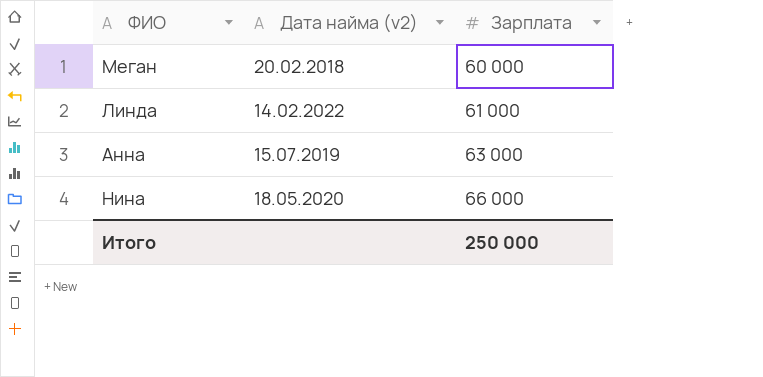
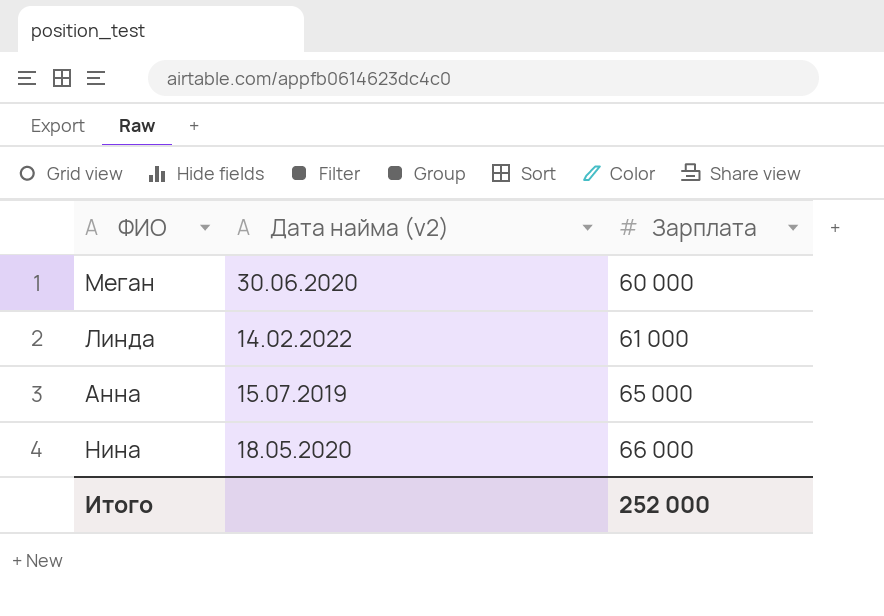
Меган | Дата найма (v2): 20.02.2018 -> 30.06.2020
Анна | Зарплата: 63 000 -> 65 000
Итого | Зарплата: 250 000 -> 252 000

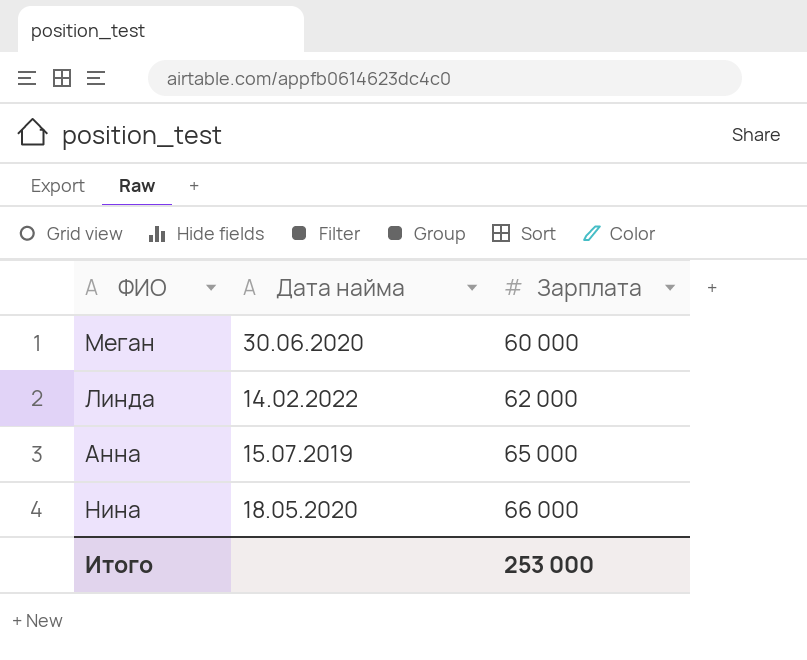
column name: Дата найма (v2) -> Дата найма
Линда | Зарплата: 61 000 -> 62 000
Итого | Зарплата: 252 000 -> 253 000

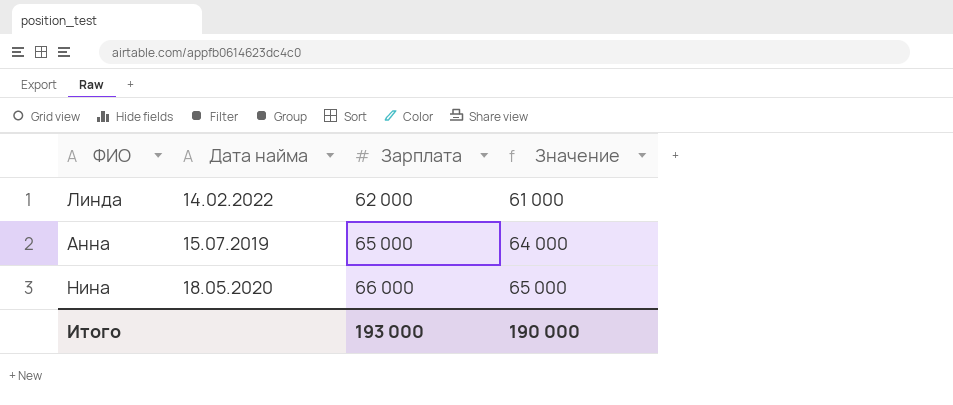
column Значение | formula: none -> [Зарплата] - 1000
row Меган: 30.06.2020 | 60 000 -> none
Итого | Зарплата: 253 000 -> 193 000

